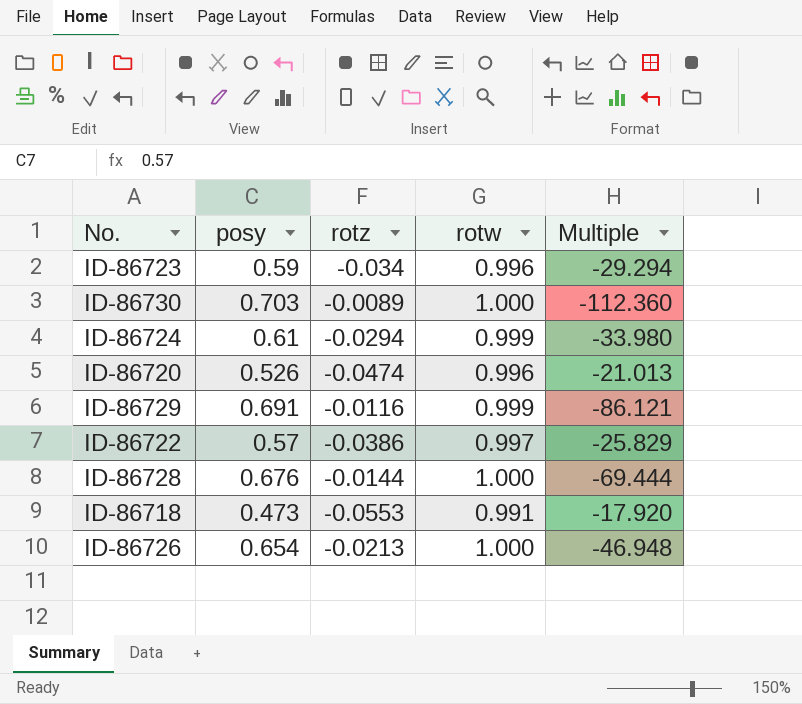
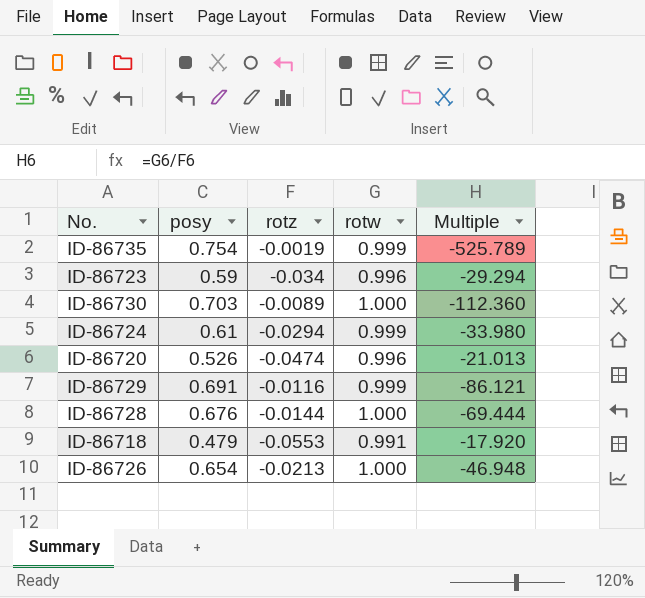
row ID-86722: 0.57 | -0.0386 | 0.997 | -25.829 -> none
row ID-86735: none -> 0.754 | -0.0019 | 0.999 | -525.789
ID-86718 | posy: 0.473 -> 0.479

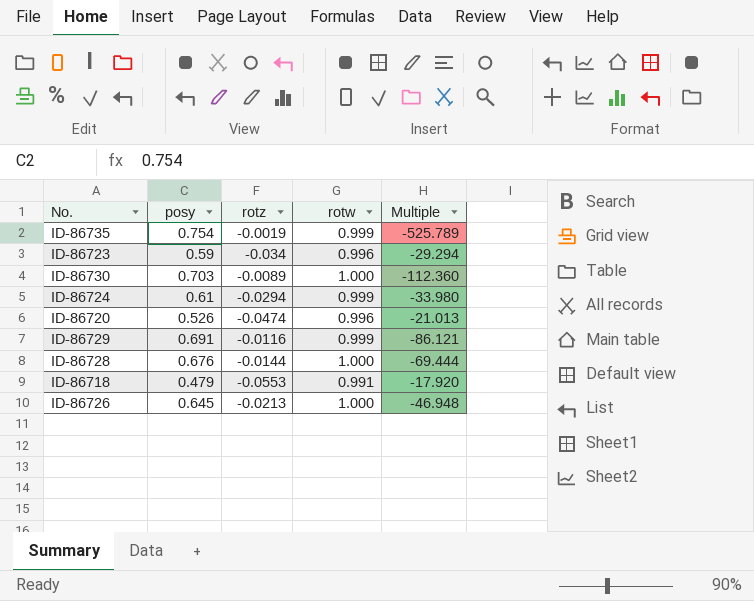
ID-86726 | posy: 0.654 -> 0.645

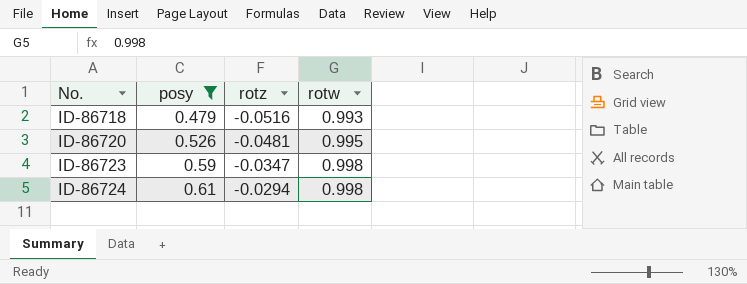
filter: none -> posy <= 0.61
row order: none -> No. ascending
column Multiple | formula: [rotw] / [rotz] -> none
ID-86718 | rotz: -0.0553 -> -0.0516
ID-86718 | rotw: 0.991 -> 0.993
ID-86720 | rotz: -0.0474 -> -0.0481
ID-86720 | rotw: 0.996 -> 0.995
ID-86723 | rotz: -0.034 -> -0.0347
ID-86723 | rotw: 0.996 -> 0.998
ID-86724 | rotw: 0.999 -> 0.998

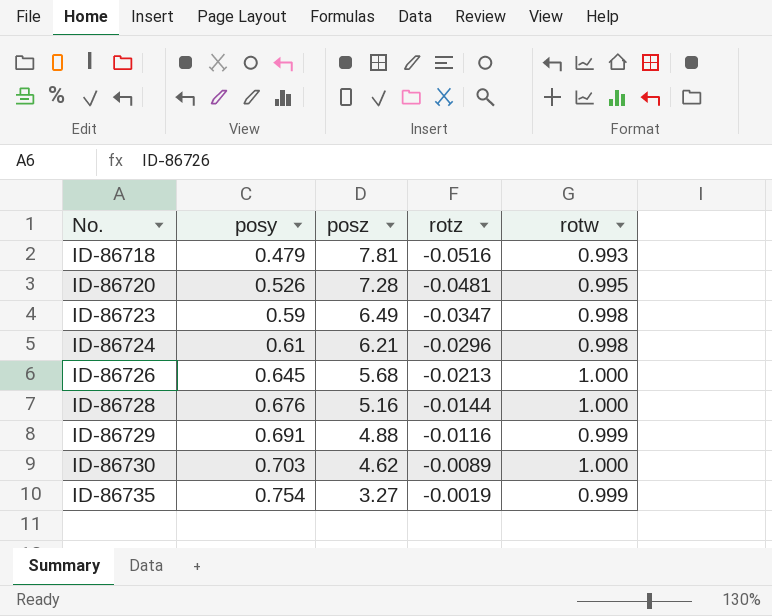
filter: posy <= 0.61 -> none
column posz | position: none -> 3
ID-86724 | rotz: -0.0294 -> -0.0296

